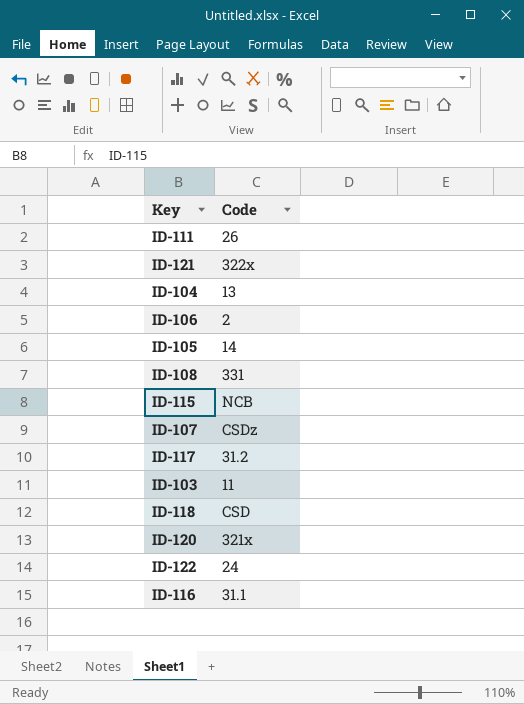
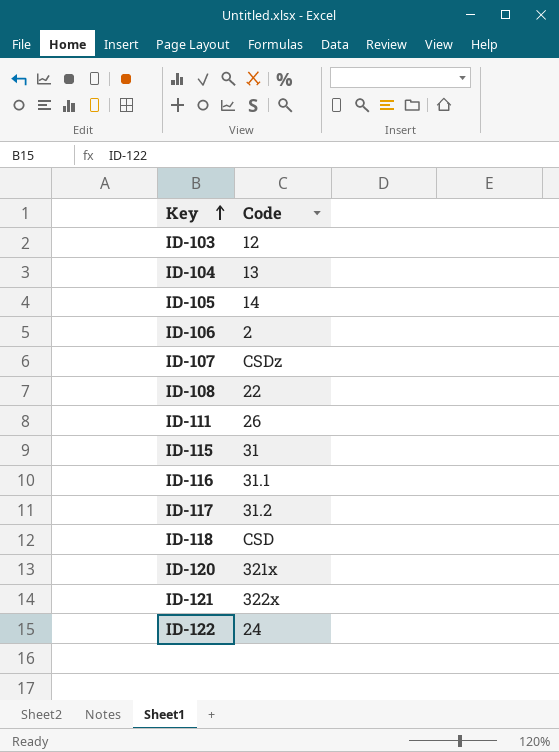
row order: none -> Key ascending
ID-103 | Code: 11 -> 12
ID-108 | Code: 331 -> 22
ID-115 | Code: NCB -> 31

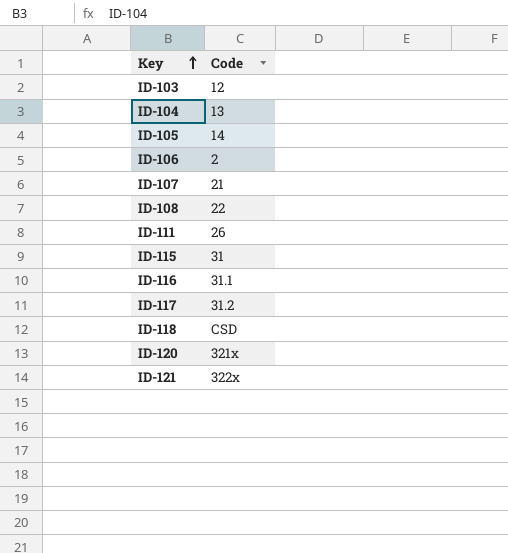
row ID-122: 24 -> none
ID-107 | Code: CSDz -> 21

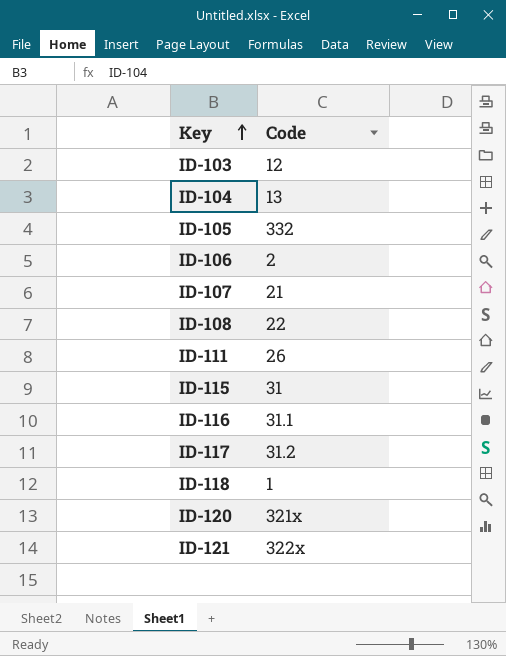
ID-105 | Code: 14 -> 332
ID-118 | Code: CSD -> 1

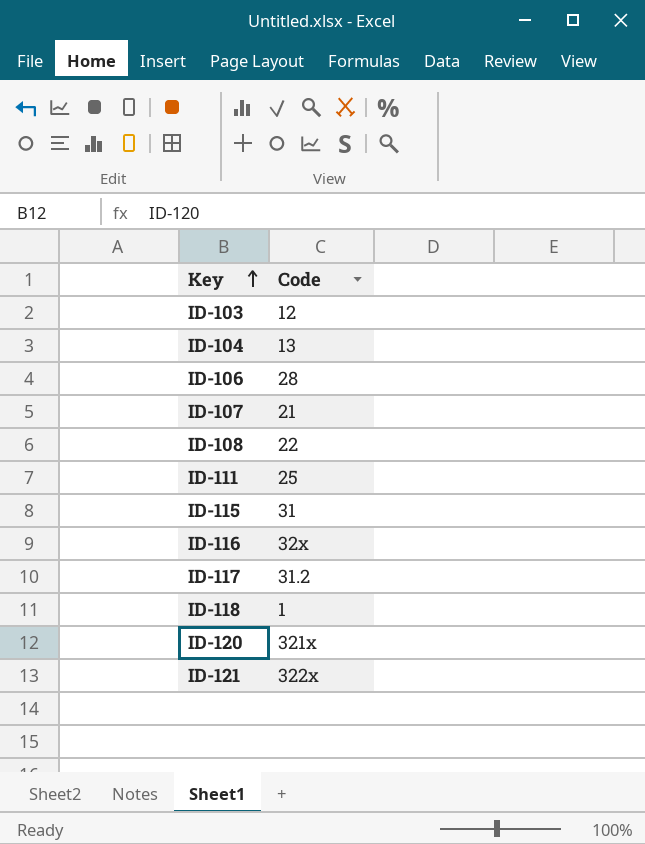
row ID-105: 332 -> none
ID-106 | Code: 2 -> 28
ID-111 | Code: 26 -> 25
ID-116 | Code: 31.1 -> 32x

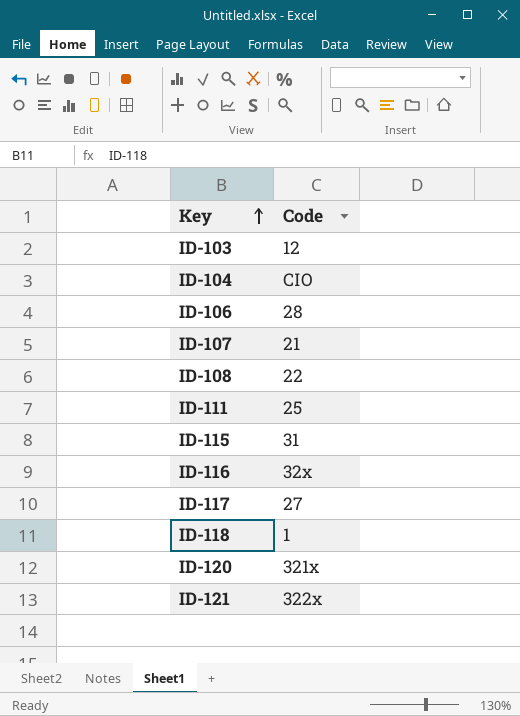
ID-104 | Code: 13 -> CIO
ID-117 | Code: 31.2 -> 27

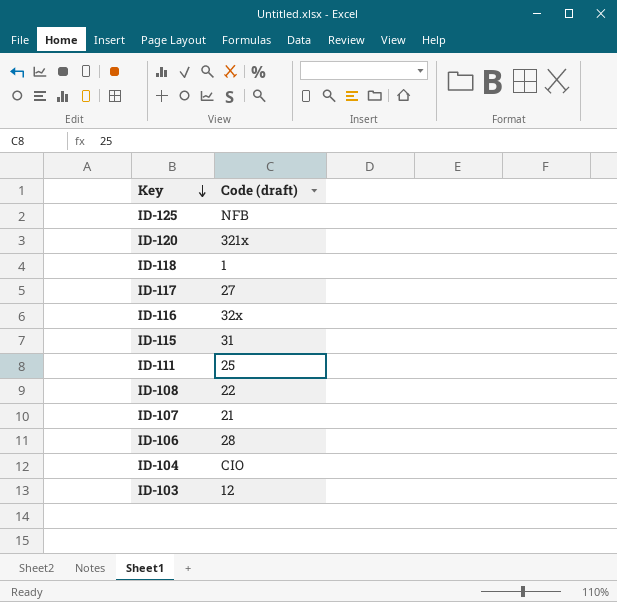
row order: Key ascending -> Key descending
column name: Code -> Code (draft)
row ID-121: 322x -> none
row ID-125: none -> NFB

